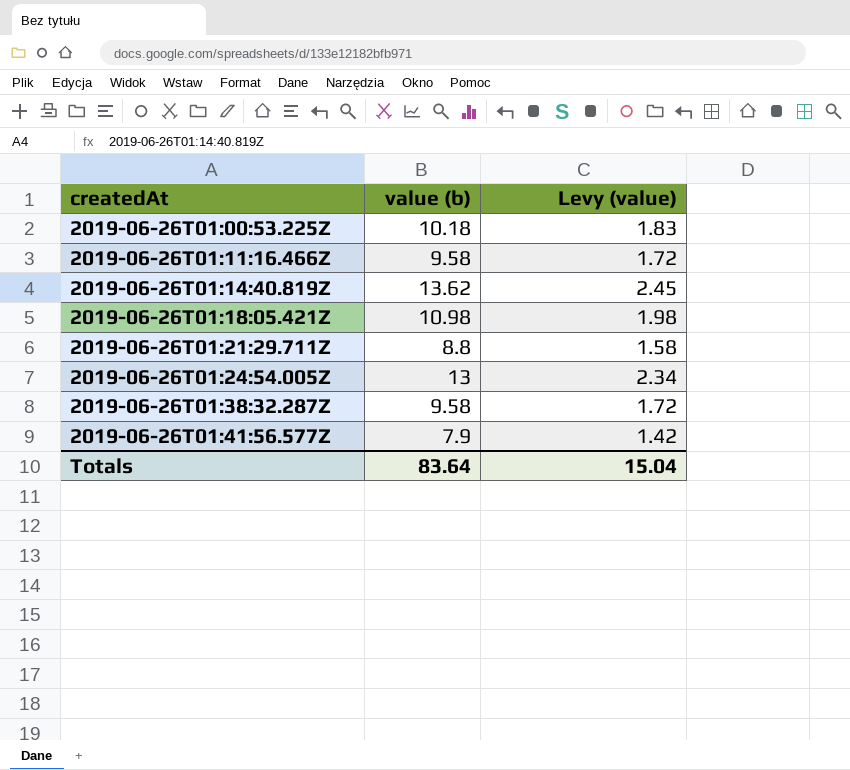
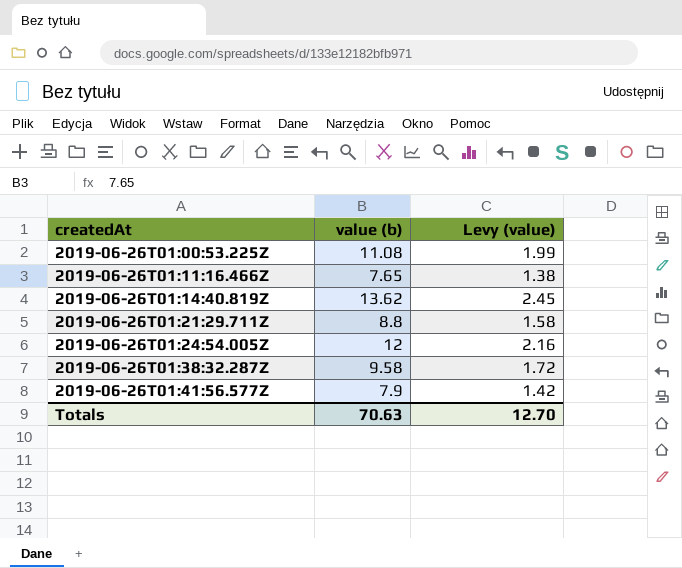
row 2019-06-26T01:18:05.421Z: 10.98 | 1.98 -> none
2019-06-26T01:00:53.225Z | value (b): 10.18 -> 11.08
2019-06-26T01:00:53.225Z | Levy (value): 1.83 -> 1.99
2019-06-26T01:11:16.466Z | value (b): 9.58 -> 7.65
2019-06-26T01:11:16.466Z | Levy (value): 1.72 -> 1.38
2019-06-26T01:24:54.005Z | value (b): 13 -> 12
2019-06-26T01:24:54.005Z | Levy (value): 2.34 -> 2.16
Totals | value (b): 83.64 -> 70.63
Totals | Levy (value): 15.04 -> 12.70

